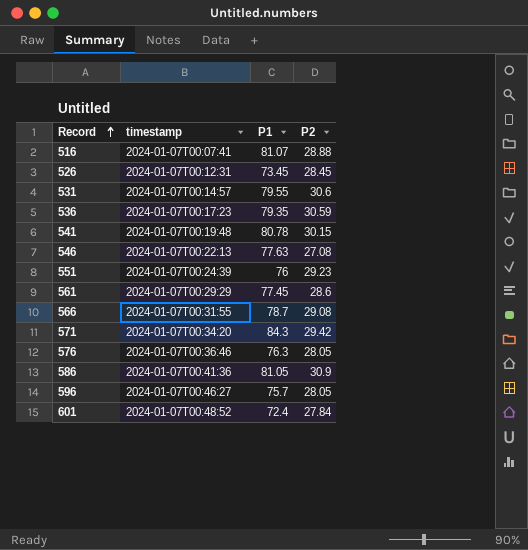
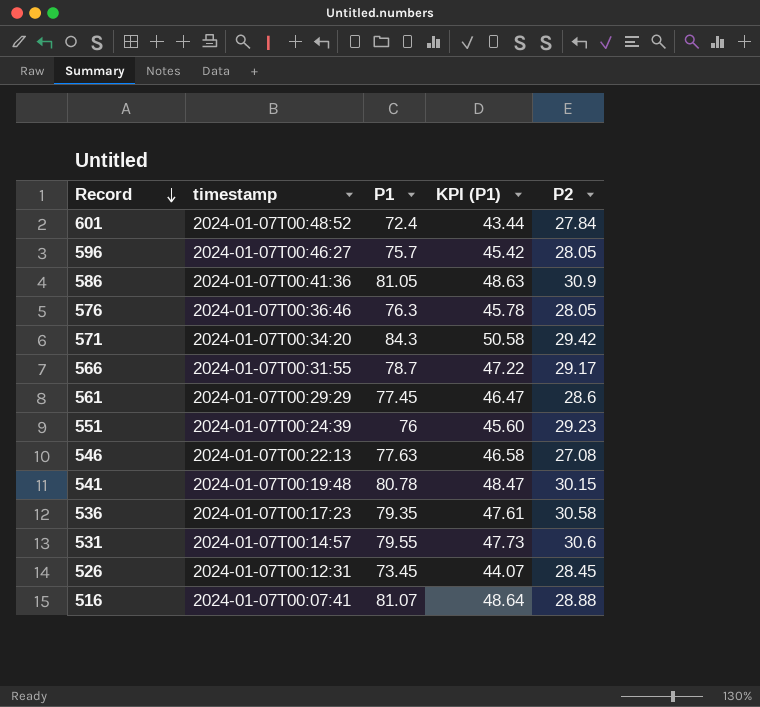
row order: Record ascending -> Record descending
column KPI (P1) | formula: none -> [P1] * 0.6
566 | P2: 29.08 -> 29.17
536 | P2: 30.59 -> 30.58

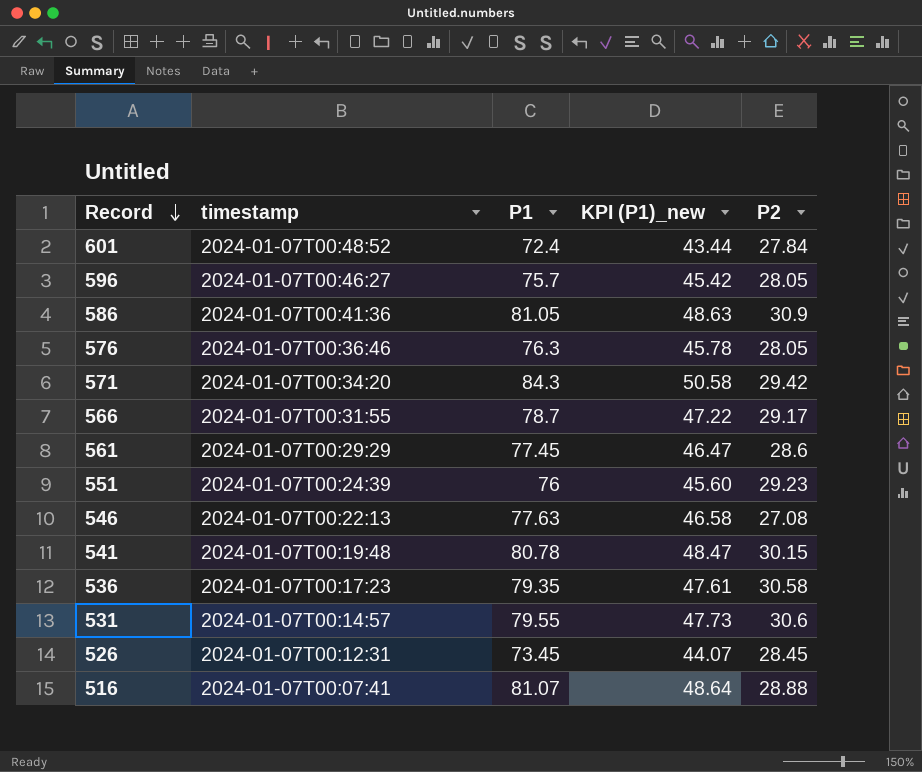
column name: KPI (P1) -> KPI (P1)_new

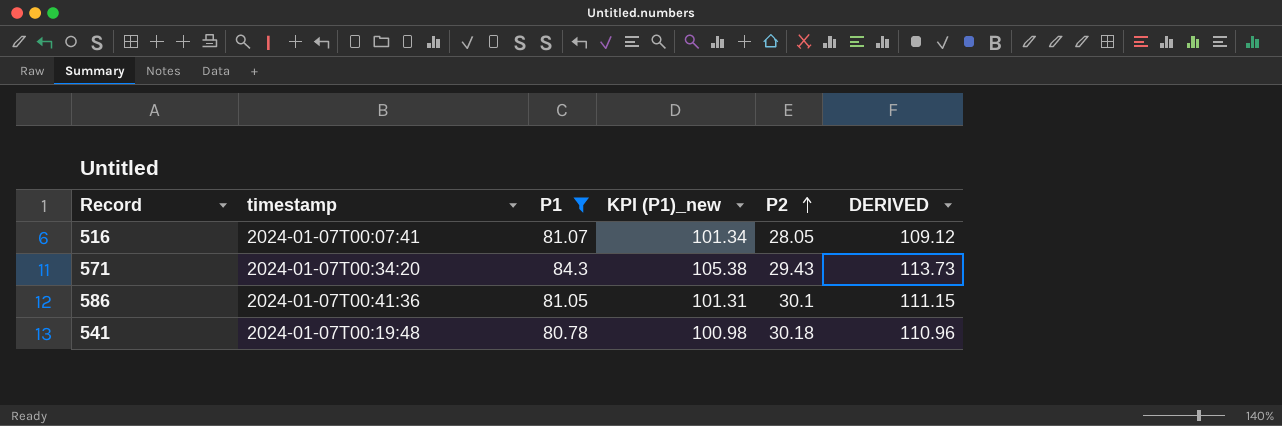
filter: none -> P1 >= 80.78
row order: Record descending -> P2 ascending
column KPI (P1)_new | formula: [P1] * 0.6 -> [P1] * 1.25
column DERIVED | formula: none -> [P1] + [P2]
516 | P2: 28.88 -> 28.05
571 | P2: 29.42 -> 29.43
586 | P2: 30.9 -> 30.1
541 | P2: 30.15 -> 30.18

